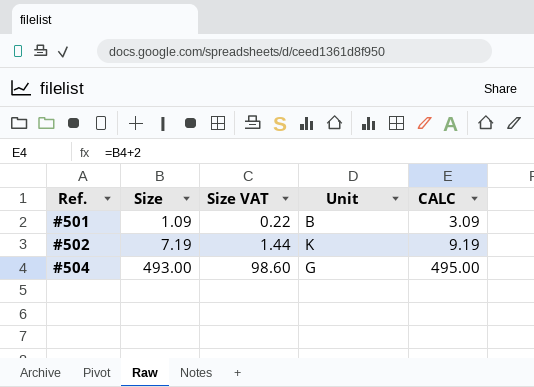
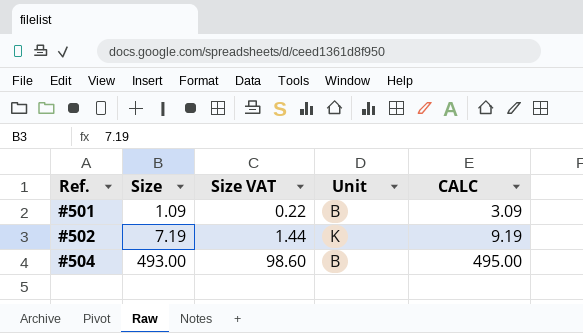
#504 | Unit: G -> B

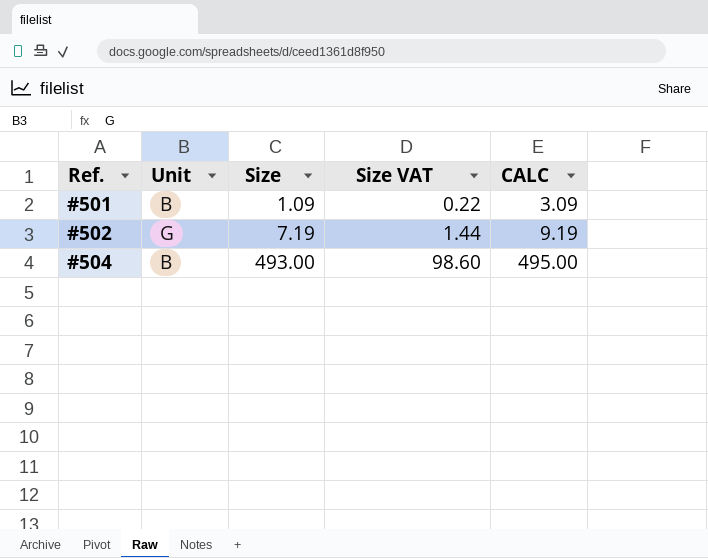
column Unit | position: 4 -> 2
#502 | Unit: K -> G

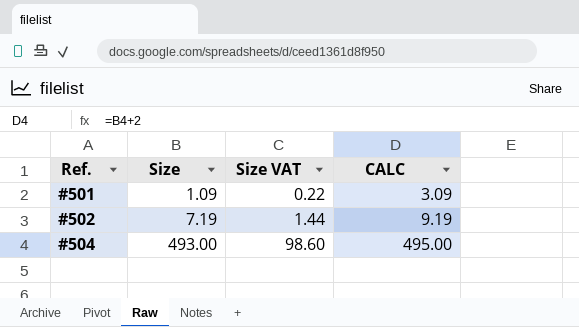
column Unit | position: 2 -> none

